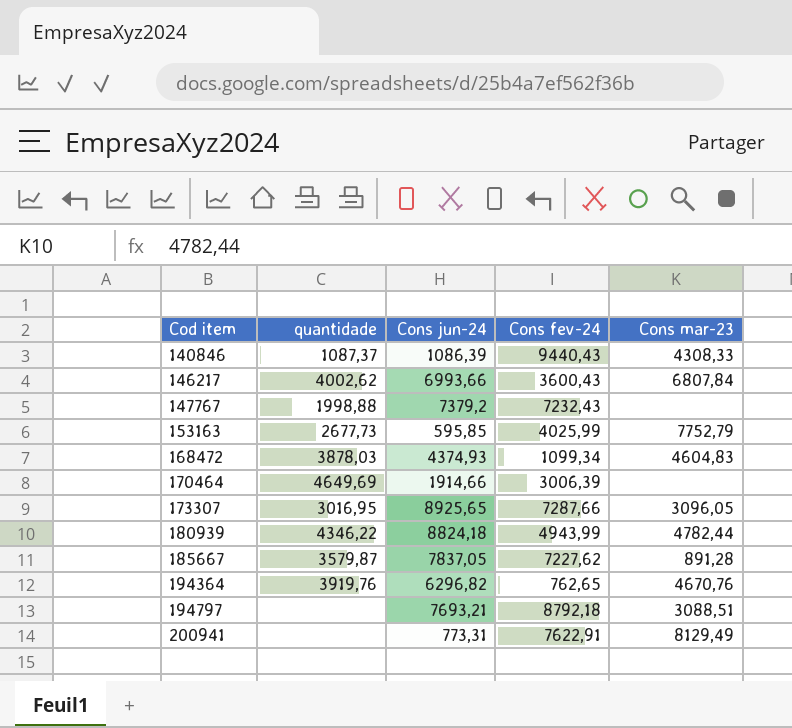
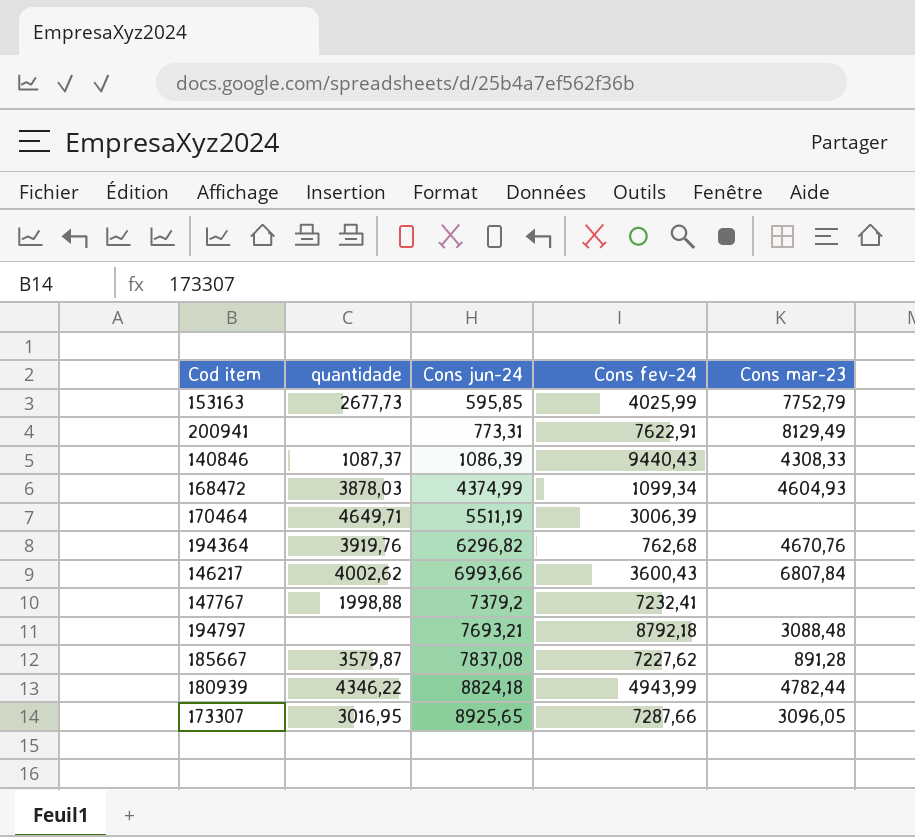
row order: Cod item ascending -> Cons jun-24 ascending
168472 | Cons jun-24: 4374,93 -> 4374,99
168472 | Cons mar-23: 4604,83 -> 4604,93
170464 | quantidade: 4649,69 -> 4649,71
170464 | Cons jun-24: 1914,66 -> 5511,19
194364 | Cons fev-24: 762,65 -> 762,68
147767 | Cons fev-24: 7232,43 -> 7232,41
194797 | Cons mar-23: 3088,51 -> 3088,48
185667 | Cons jun-24: 7837,05 -> 7837,08

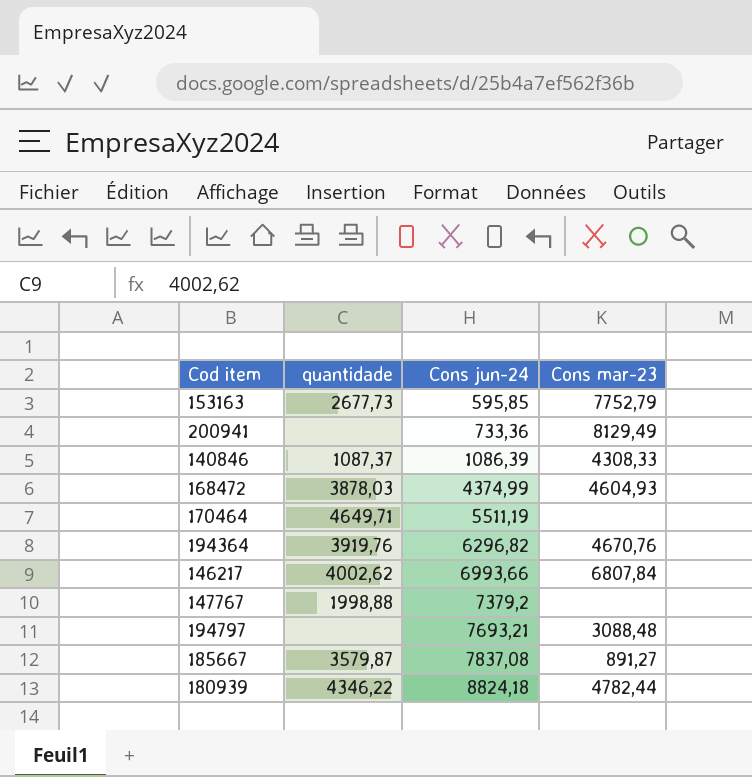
column Cons fev-24 | position: 4 -> none
row 173307: 3016,95 | 8925,65 | 7287,66 | 3096,05 -> none
200941 | Cons jun-24: 773,31 -> 733,36
185667 | Cons mar-23: 891,28 -> 891,27

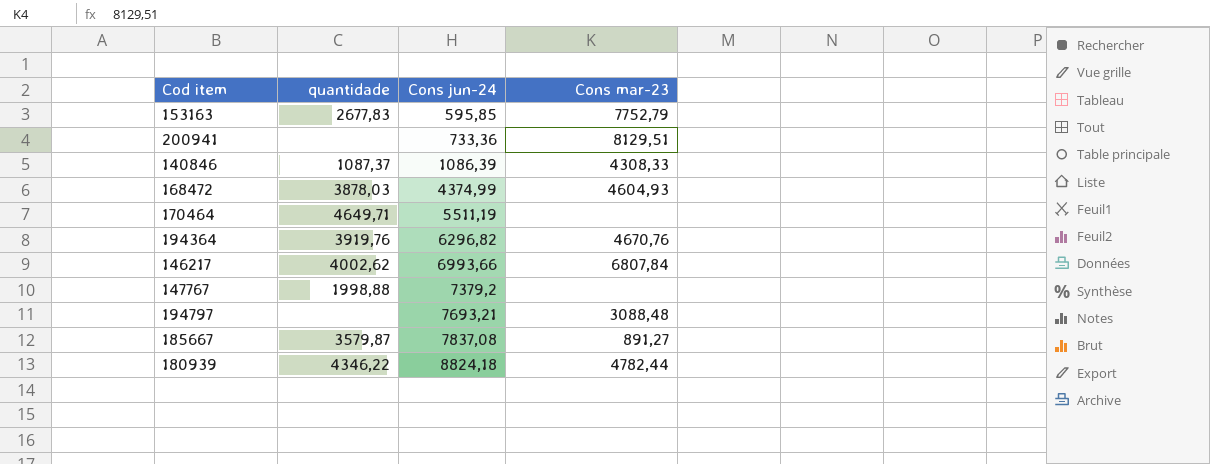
153163 | quantidade: 2677,73 -> 2677,83
200941 | Cons mar-23: 8129,49 -> 8129,51

